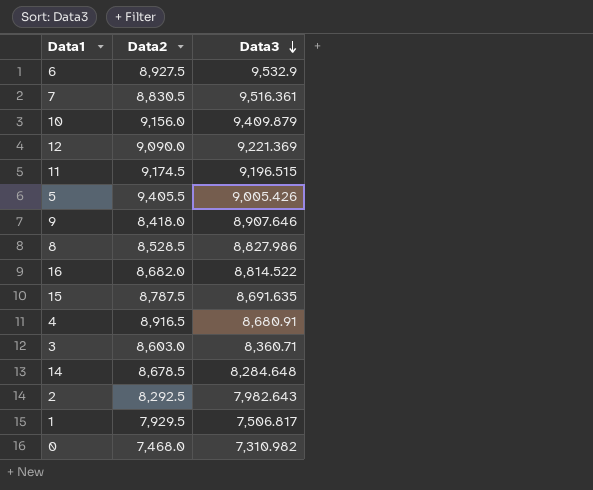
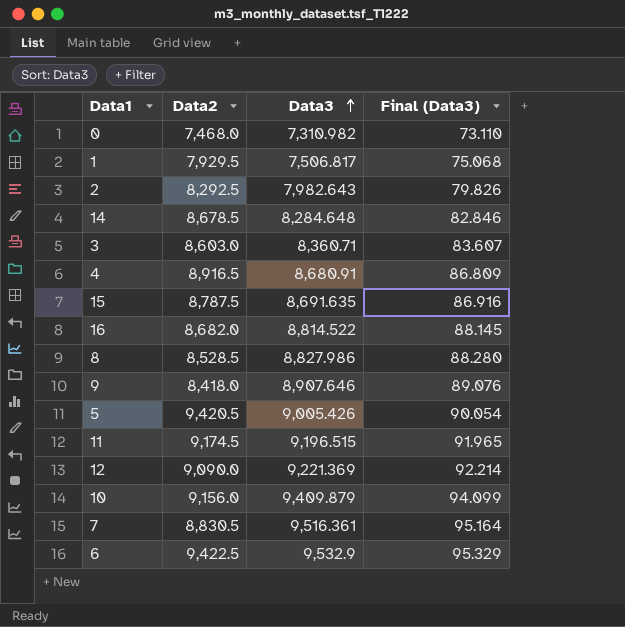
row order: Data3 descending -> Data3 ascending
column Final (Data3) | formula: none -> [Data3] * 0.01
5 | Data2: 9,405.5 -> 9,420.5
6 | Data2: 8,927.5 -> 9,422.5

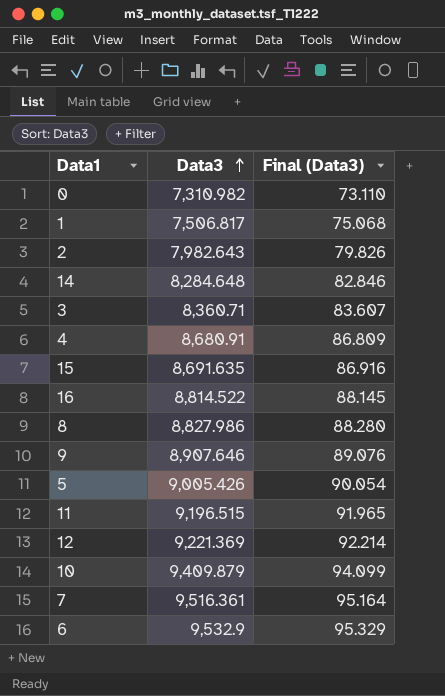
column Data2 | position: 2 -> none

